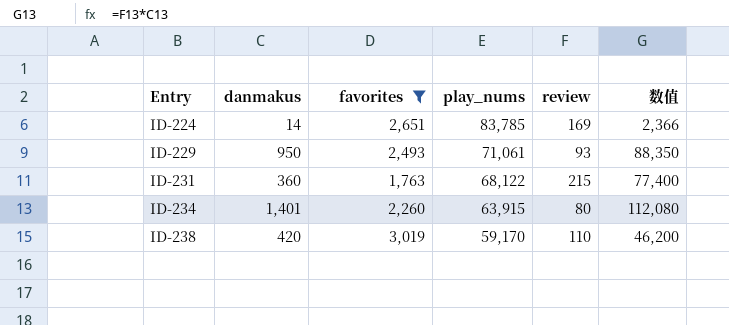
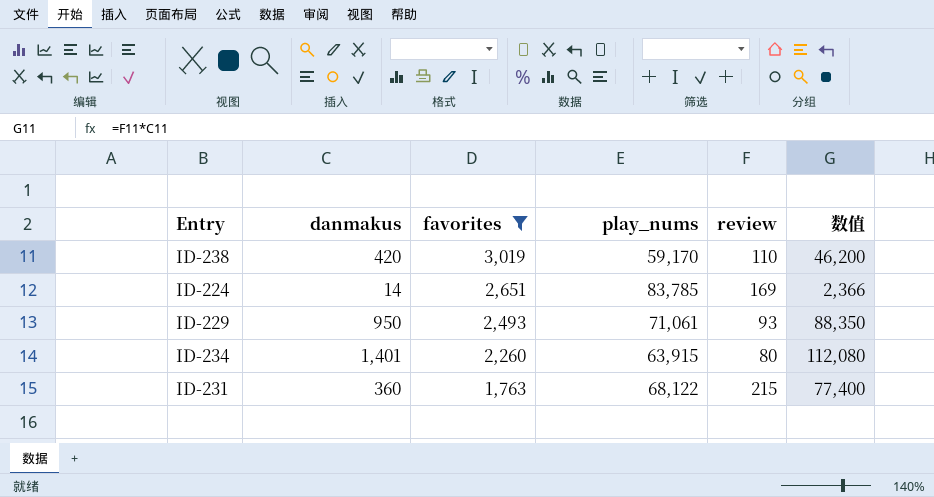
row order: Entry ascending -> favorites descending

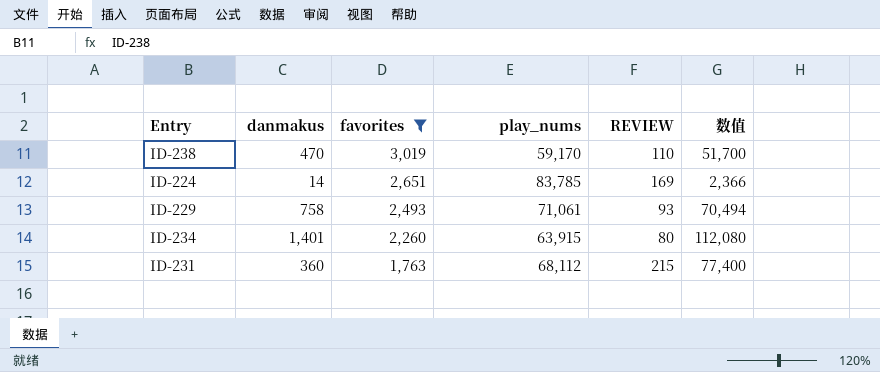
column name: review -> REVIEW
ID-238 | danmakus: 420 -> 470
ID-238 | 数值: 46,200 -> 51,700
ID-229 | danmakus: 950 -> 758
ID-229 | 数值: 88,350 -> 70,494
ID-231 | play_nums: 68,122 -> 68,112

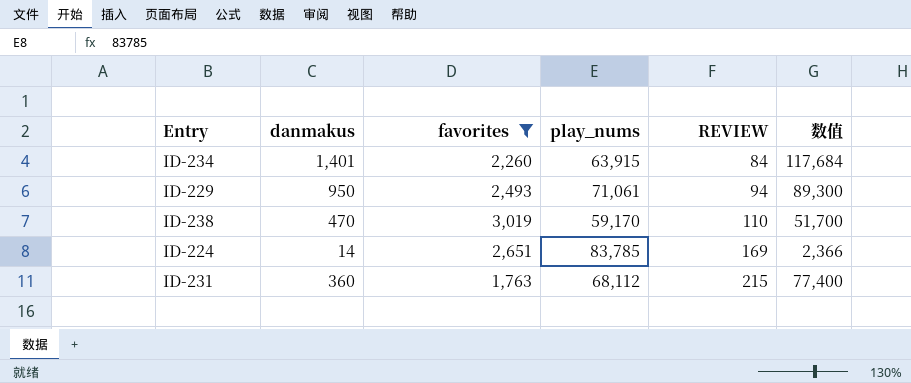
row order: favorites descending -> REVIEW ascending
ID-234 | REVIEW: 80 -> 84
ID-234 | 数值: 112,080 -> 117,684
ID-229 | danmakus: 758 -> 950
ID-229 | REVIEW: 93 -> 94
ID-229 | 数值: 70,494 -> 89,300

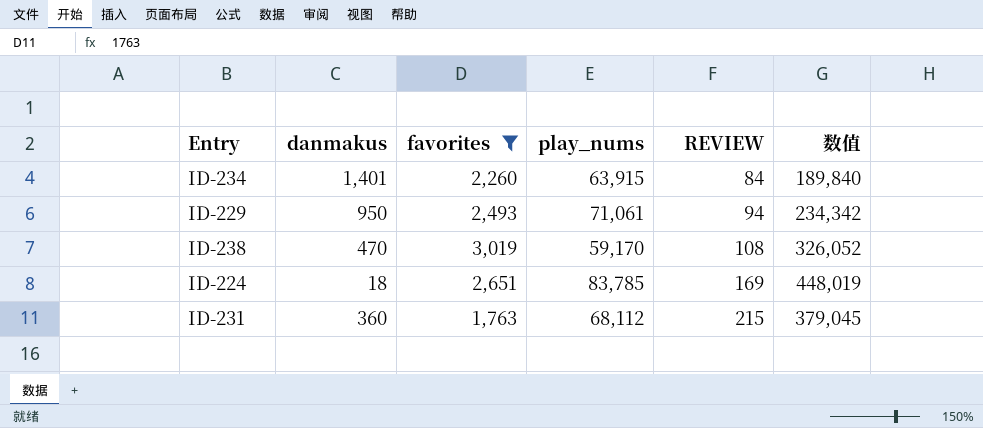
column 数值 | formula: [danmakus] * [REVIEW] -> [favorites] * [REVIEW]
ID-238 | REVIEW: 110 -> 108
ID-224 | danmakus: 14 -> 18

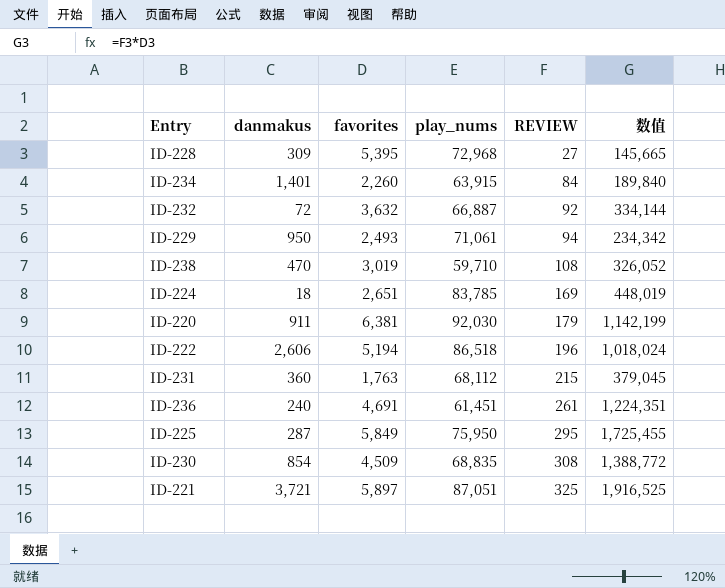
filter: favorites <= 3,019 -> none
ID-238 | play_nums: 59,170 -> 59,710

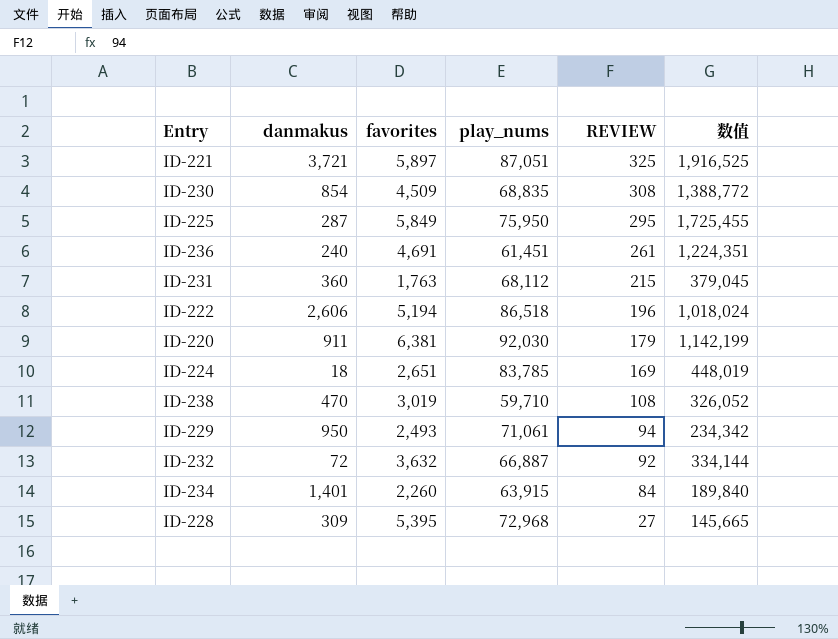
row order: REVIEW ascending -> REVIEW descending

